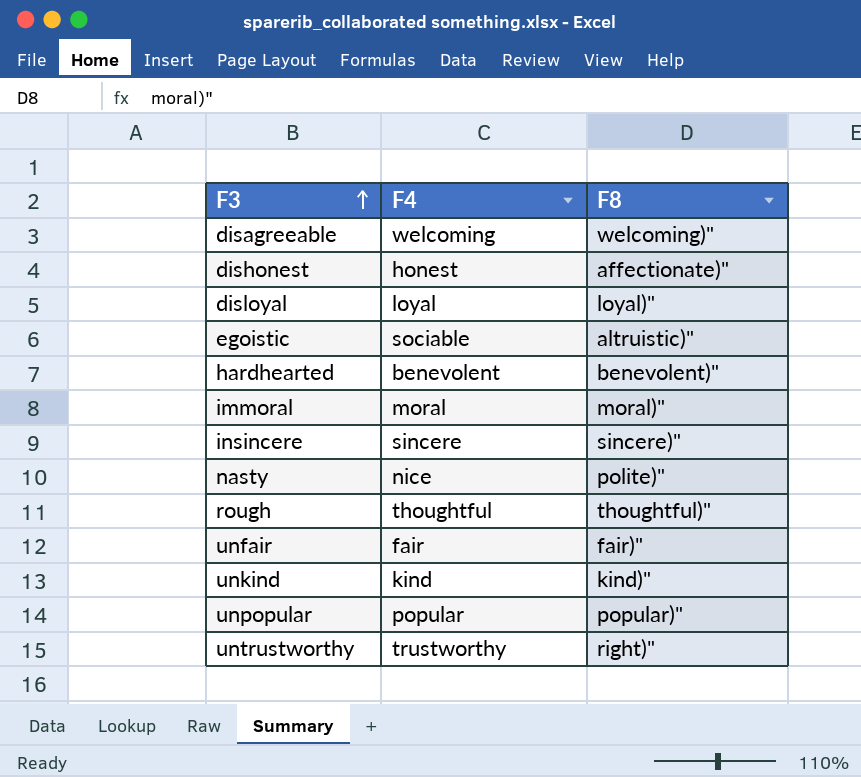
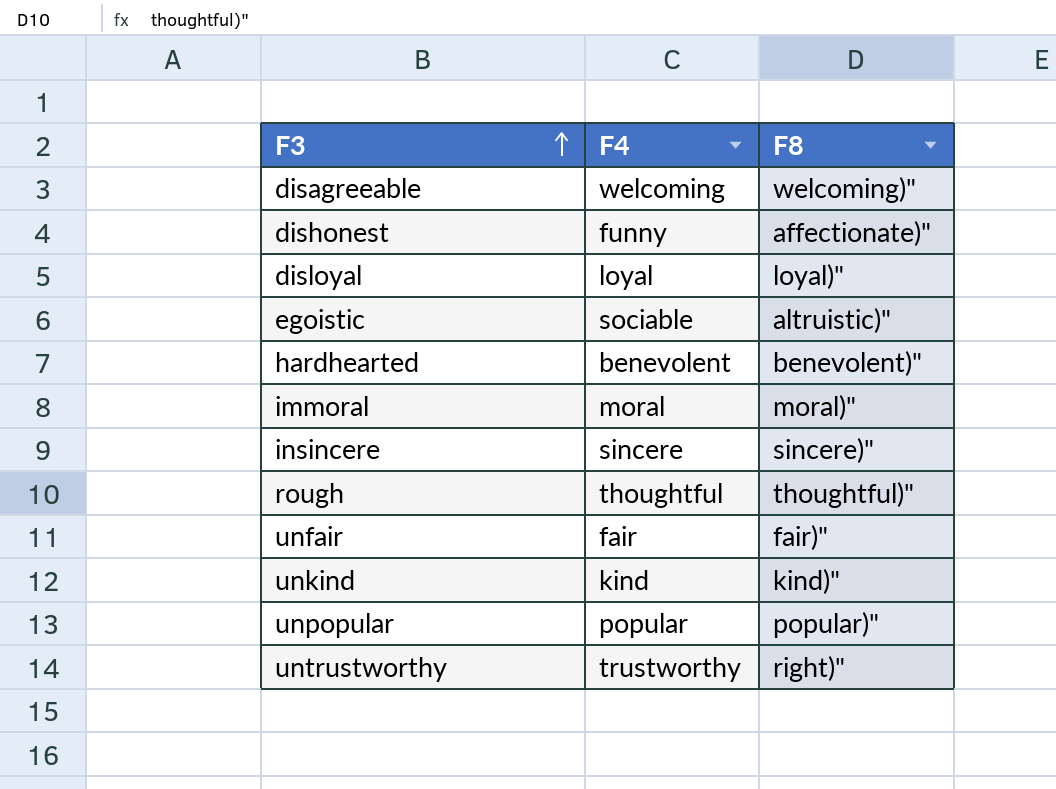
row nasty: nice | polite)" -> none
dishonest | F4: honest -> funny

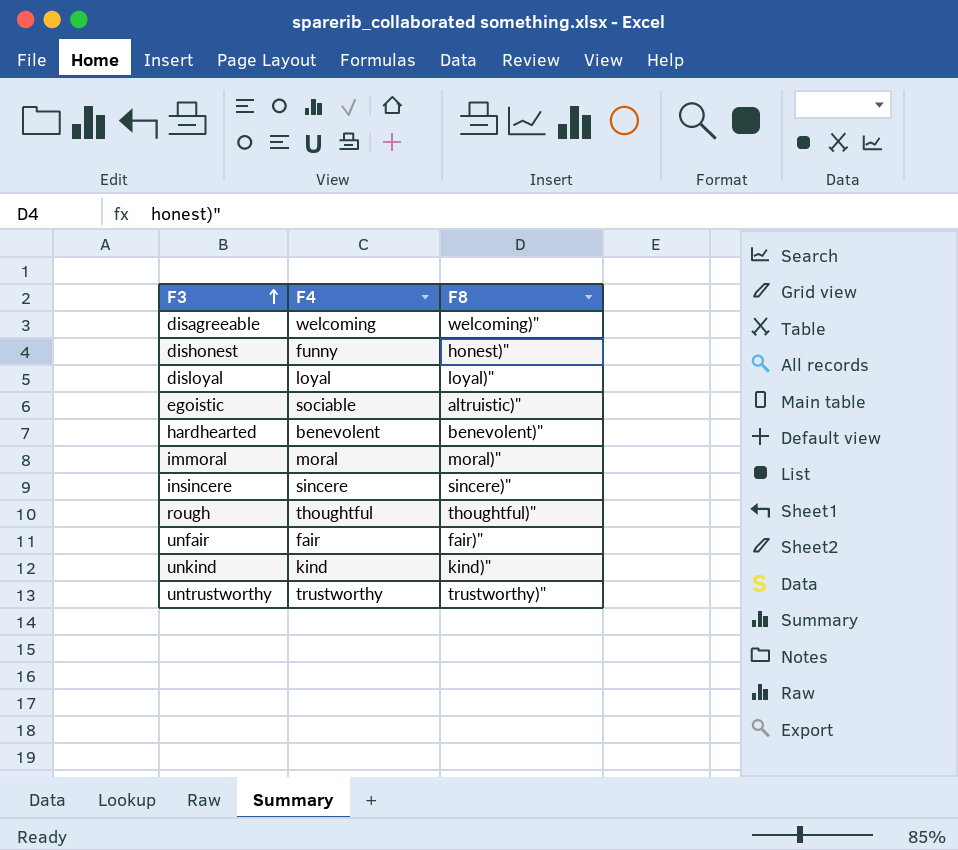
row unpopular: popular | popular)" -> none
dishonest | F8: affectionate)" -> honest)"
untrustworthy | F8: right)" -> trustworthy)"

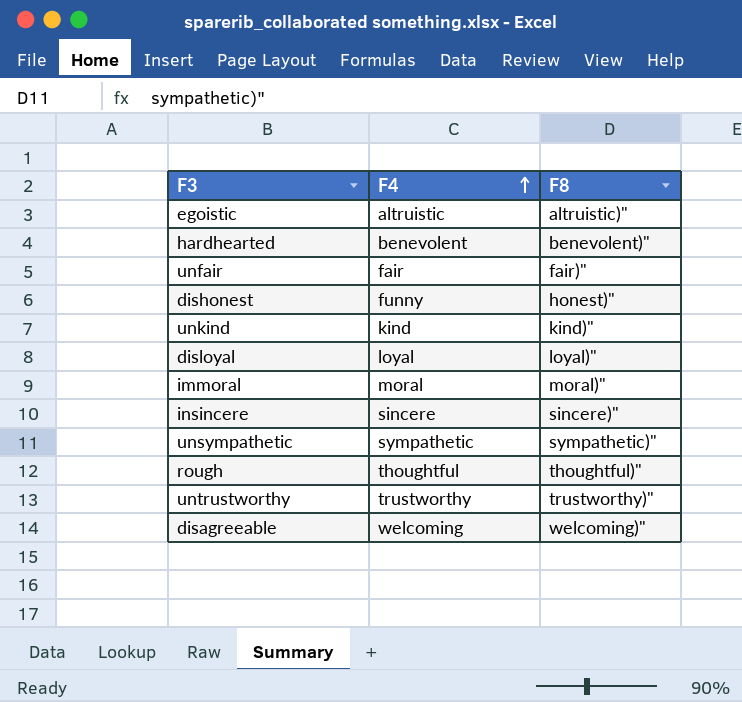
row order: F3 ascending -> F4 ascending
egoistic | F4: sociable -> altruistic
row unsympathetic: none -> sympathetic | sympathetic)"

